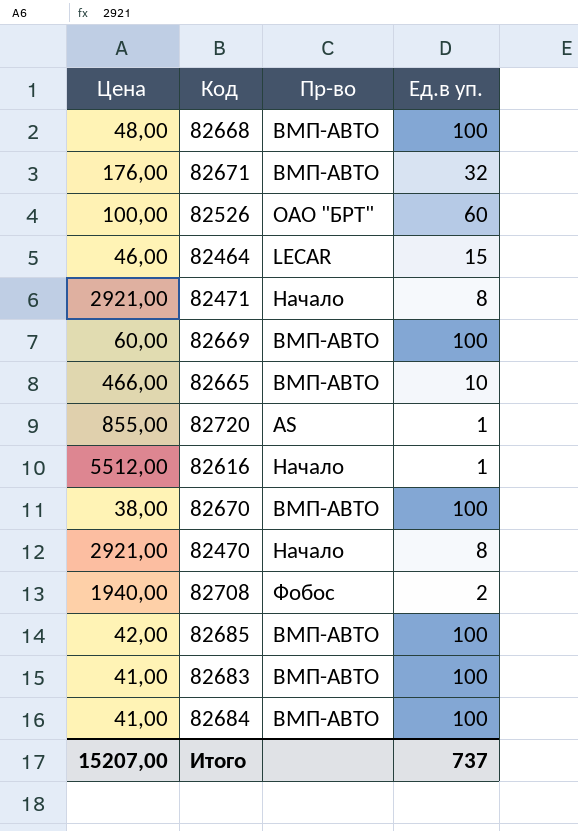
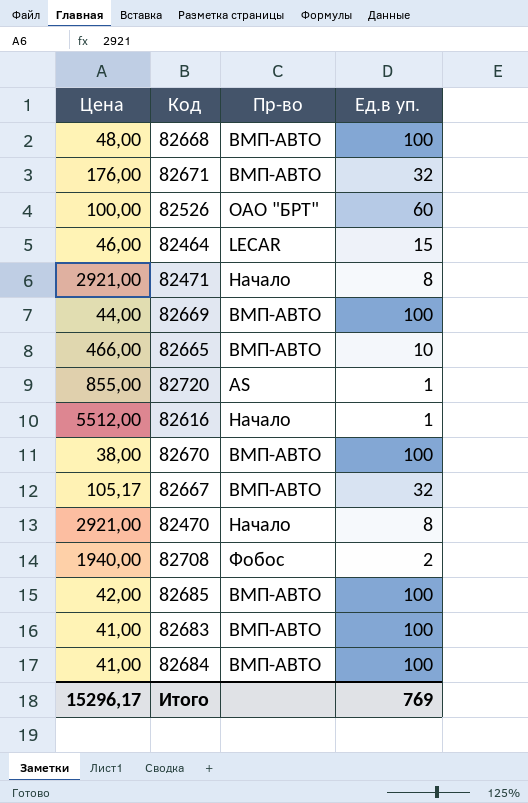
82669 | Цена: 60,00 -> 44,00
row 82667: none -> 105,17 | ВМП-АВТО | 32
Итого | Цена: 15207,00 -> 15296,17
Итого | Ед.в уп.: 737 -> 769

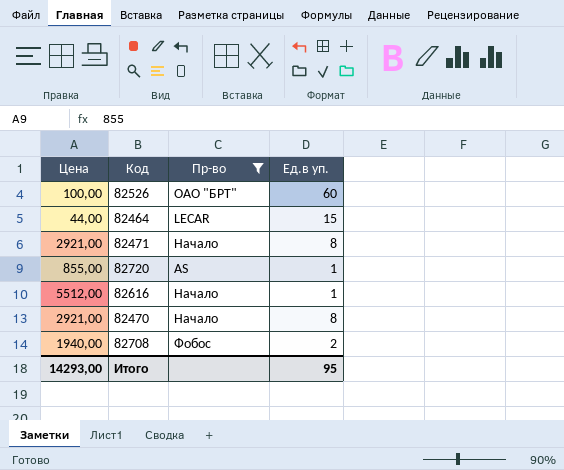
filter: none -> Пр-во != ВМП-АВТО
82464 | Цена: 46,00 -> 44,00
Итого | Цена: 15296,17 -> 14293,00
Итого | Ед.в уп.: 769 -> 95

